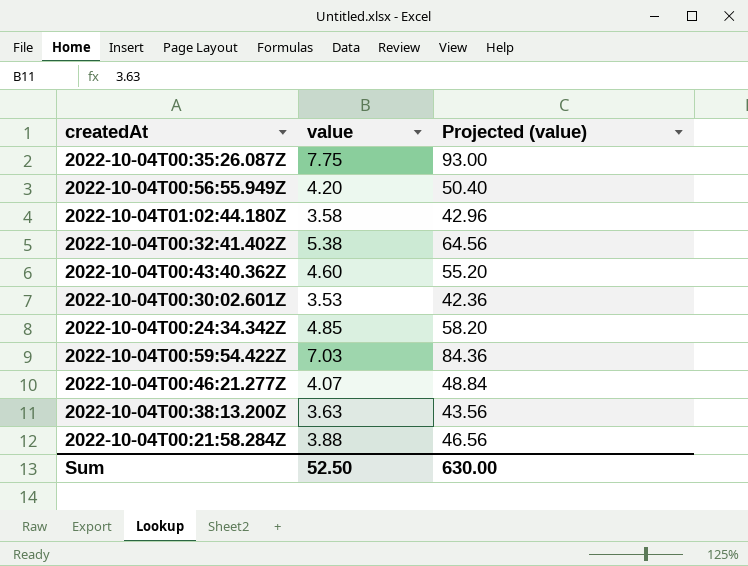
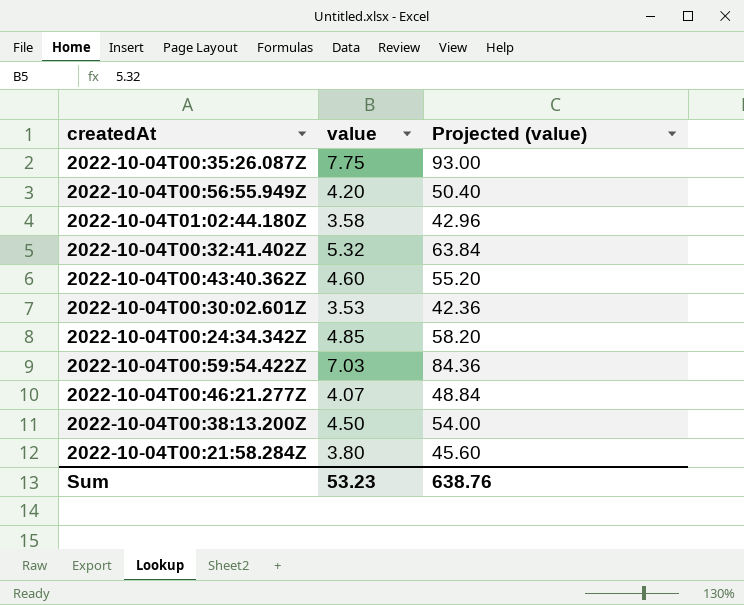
2022-10-04T00:32:41.402Z | value: 5.38 -> 5.32
2022-10-04T00:32:41.402Z | Projected (value): 64.56 -> 63.84
2022-10-04T00:38:13.200Z | value: 3.63 -> 4.50
2022-10-04T00:38:13.200Z | Projected (value): 43.56 -> 54.00
2022-10-04T00:21:58.284Z | value: 3.88 -> 3.80
2022-10-04T00:21:58.284Z | Projected (value): 46.56 -> 45.60
Sum | value: 52.50 -> 53.23
Sum | Projected (value): 630.00 -> 638.76

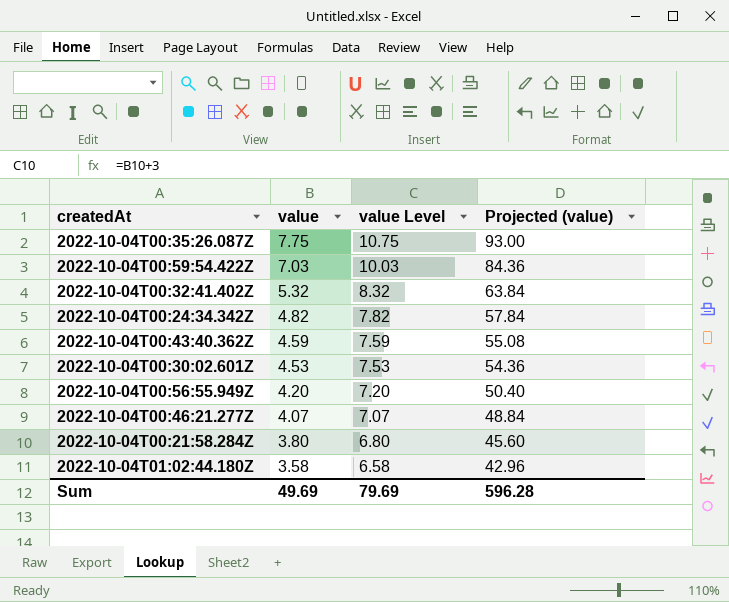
row order: none -> value descending
column value Level | formula: none -> [value] + 3
row 2022-10-04T00:38:13.200Z: 4.50 | 54.00 -> none
2022-10-04T00:24:34.342Z | value: 4.85 -> 4.82
2022-10-04T00:24:34.342Z | Projected (value): 58.20 -> 57.84
2022-10-04T00:43:40.362Z | value: 4.60 -> 4.59
2022-10-04T00:43:40.362Z | Projected (value): 55.20 -> 55.08
2022-10-04T00:30:02.601Z | value: 3.53 -> 4.53
2022-10-04T00:30:02.601Z | Projected (value): 42.36 -> 54.36
Sum | value: 53.23 -> 49.69
Sum | Projected (value): 638.76 -> 596.28

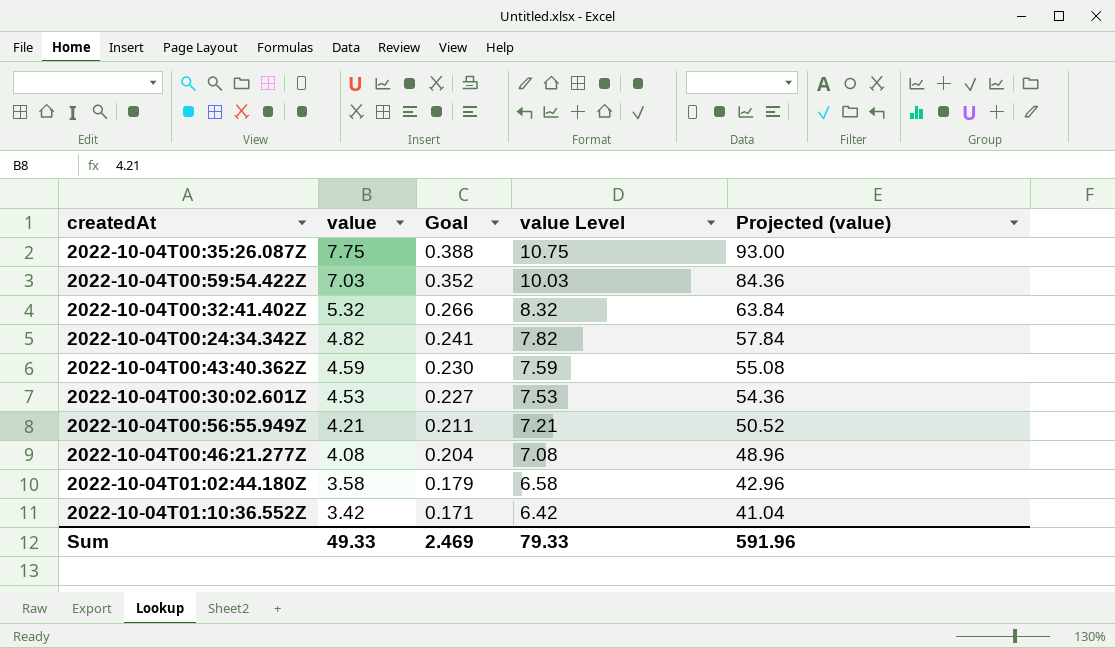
column Goal | formula: none -> [value] * 0.05
row 2022-10-04T00:21:58.284Z: 3.80 | 6.80 | 45.60 -> none
2022-10-04T00:56:55.949Z | value: 4.20 -> 4.21
2022-10-04T00:56:55.949Z | value Level: 7.20 -> 7.21
2022-10-04T00:56:55.949Z | Projected (value): 50.40 -> 50.52
2022-10-04T00:46:21.277Z | value: 4.07 -> 4.08
2022-10-04T00:46:21.277Z | value Level: 7.07 -> 7.08
2022-10-04T00:46:21.277Z | Projected (value): 48.84 -> 48.96
row 2022-10-04T01:10:36.552Z: none -> 3.42 | 0.171 | 6.42 | 41.04
Sum | value: 49.69 -> 49.33
Sum | value Level: 79.69 -> 79.33
Sum | Projected (value): 596.28 -> 591.96

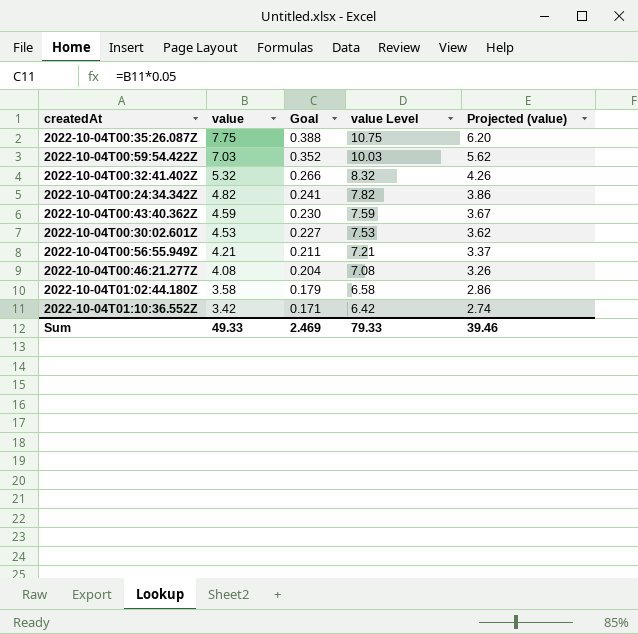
column Projected (value) | formula: [value] * 12 -> [value] * 0.8
Sum | Projected (value): 591.96 -> 39.46

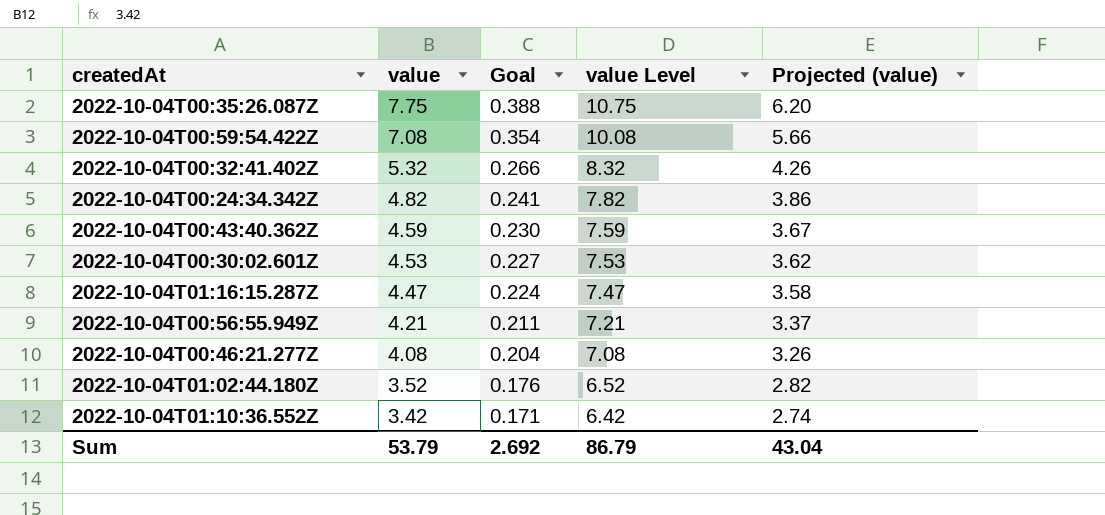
2022-10-04T00:59:54.422Z | value: 7.03 -> 7.08
2022-10-04T00:59:54.422Z | Goal: 0.352 -> 0.354
2022-10-04T00:59:54.422Z | value Level: 10.03 -> 10.08
2022-10-04T00:59:54.422Z | Projected (value): 5.62 -> 5.66
row 2022-10-04T01:16:15.287Z: none -> 4.47 | 0.224 | 7.47 | 3.58
2022-10-04T01:02:44.180Z | value: 3.58 -> 3.52
2022-10-04T01:02:44.180Z | Goal: 0.179 -> 0.176
2022-10-04T01:02:44.180Z | value Level: 6.58 -> 6.52
2022-10-04T01:02:44.180Z | Projected (value): 2.86 -> 2.82
Sum | value: 49.33 -> 53.79
Sum | Goal: 2.469 -> 2.692
Sum | value Level: 79.33 -> 86.79
Sum | Projected (value): 39.46 -> 43.04

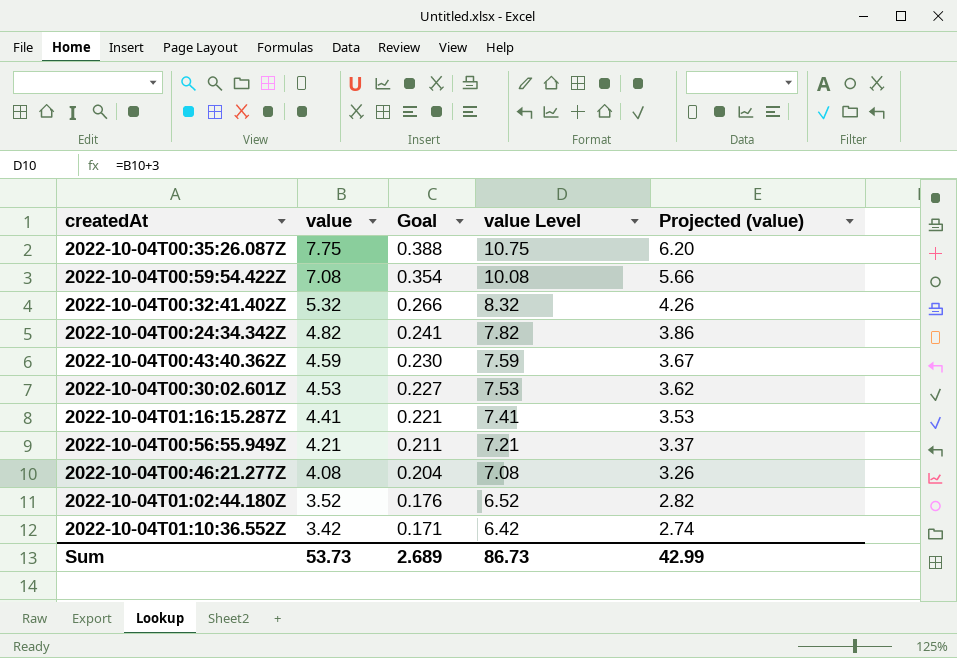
2022-10-04T01:16:15.287Z | value: 4.47 -> 4.41
2022-10-04T01:16:15.287Z | Goal: 0.224 -> 0.221
2022-10-04T01:16:15.287Z | value Level: 7.47 -> 7.41
2022-10-04T01:16:15.287Z | Projected (value): 3.58 -> 3.53
Sum | value: 53.79 -> 53.73
Sum | Goal: 2.692 -> 2.689
Sum | value Level: 86.79 -> 86.73
Sum | Projected (value): 43.04 -> 42.99

